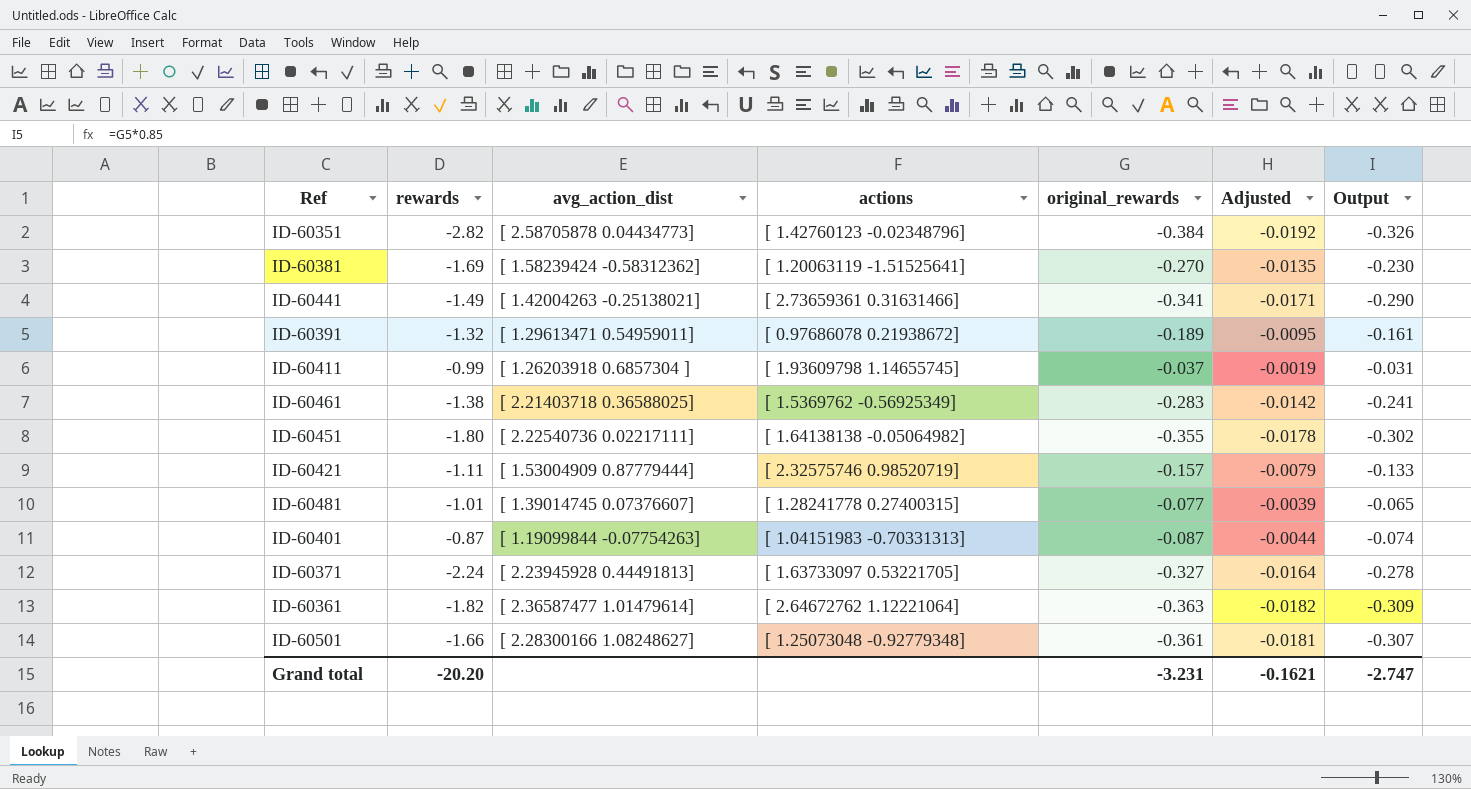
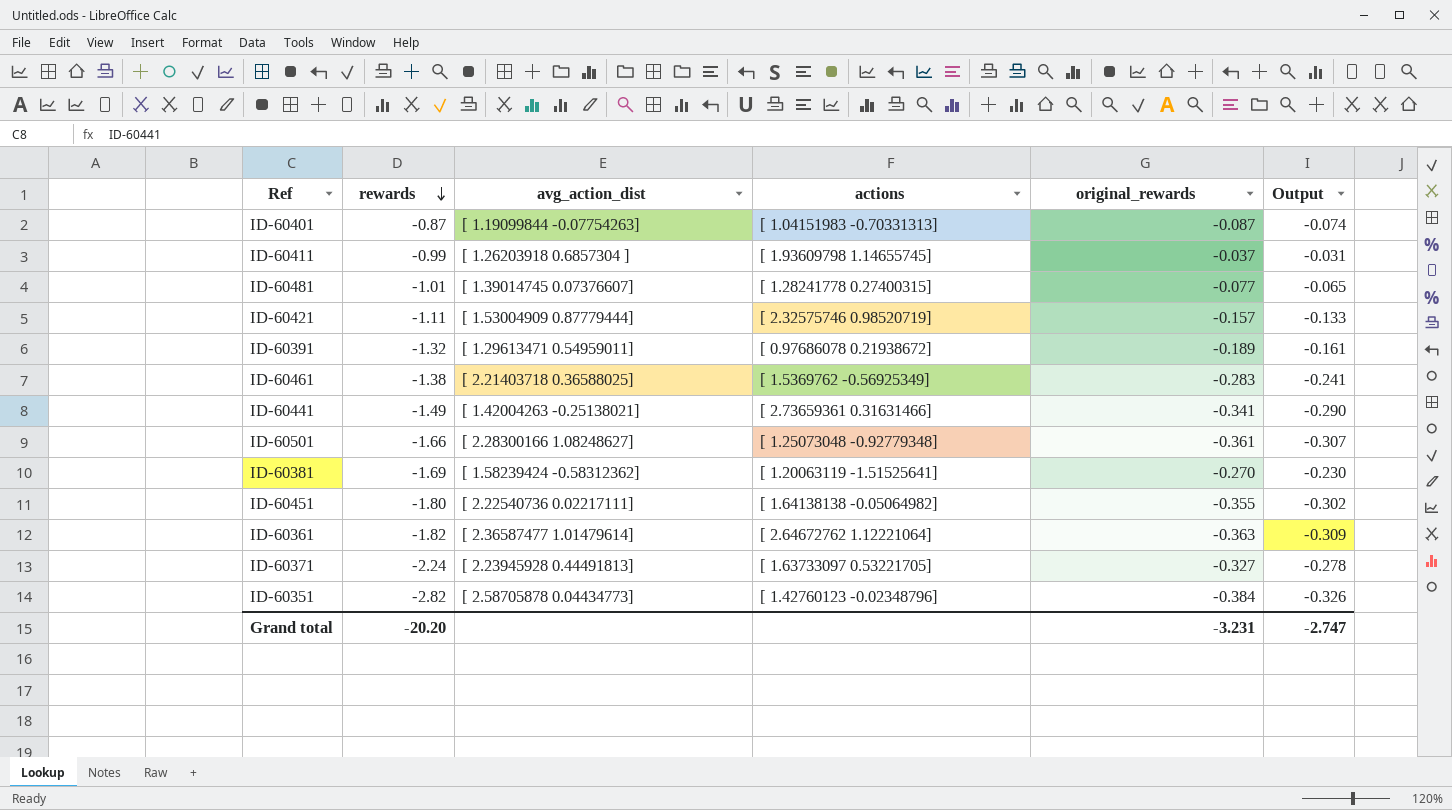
row order: none -> rewards descending
column Adjusted | formula: [original_rewards] * 0.05 -> none

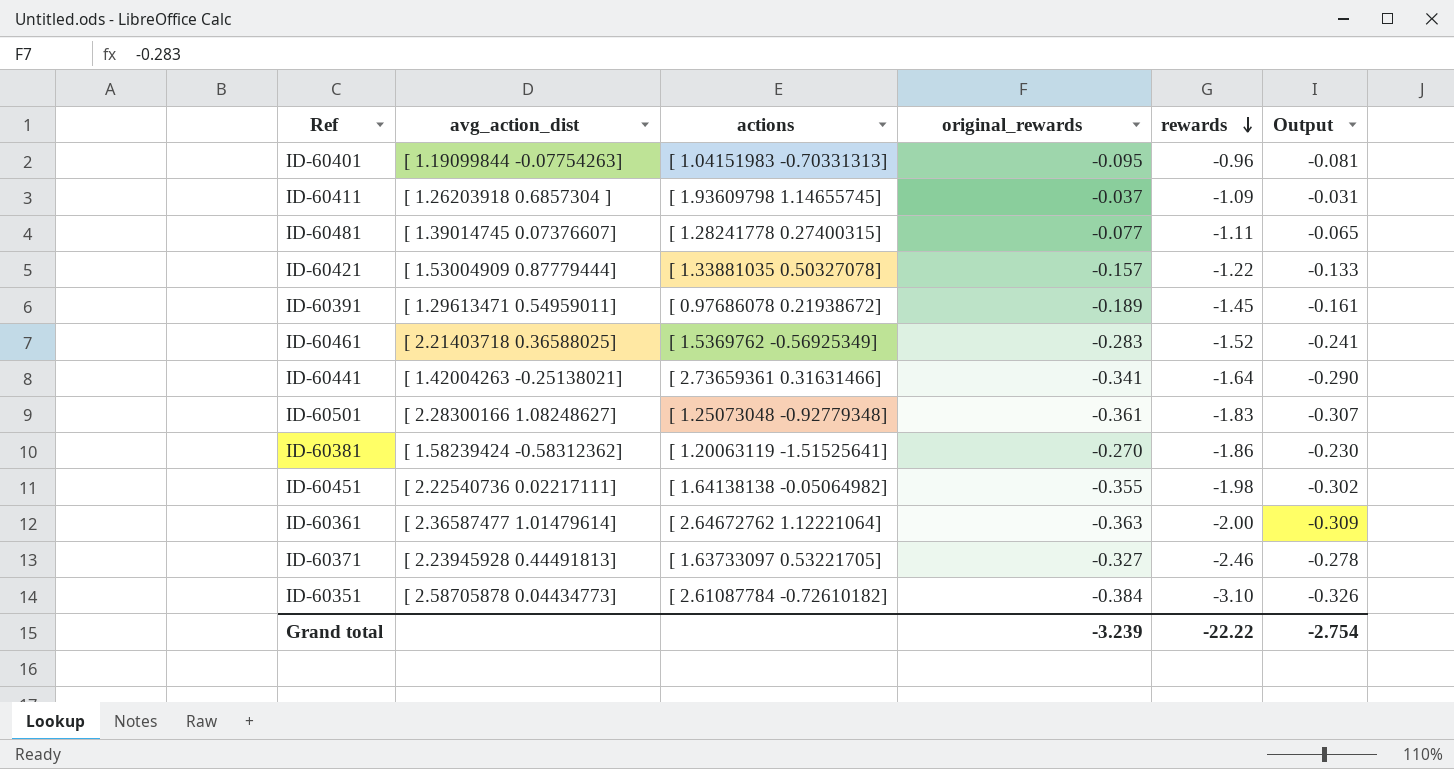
column rewards | position: 2 -> 5
ID-60401 | original_rewards: -0.087 -> -0.095
ID-60401 | rewards: -0.87 -> -0.96
ID-60401 | Output: -0.074 -> -0.081
ID-60411 | rewards: -0.99 -> -1.09
ID-60481 | rewards: -1.01 -> -1.11
ID-60421 | actions: [ 2.32575746 0.98520719] -> [ 1.33881035 0.50327078]
ID-60421 | rewards: -1.11 -> -1.22
ID-60391 | rewards: -1.32 -> -1.45
ID-60461 | rewards: -1.38 -> -1.52
ID-60441 | rewards: -1.49 -> -1.64
ID-60501 | rewards: -1.66 -> -1.83
ID-60381 | rewards: -1.69 -> -1.86
ID-60451 | rewards: -1.80 -> -1.98
ID-60361 | rewards: -1.82 -> -2.00
ID-60371 | rewards: -2.24 -> -2.46
ID-60351 | actions: [ 1.42760123 -0.02348796] -> [ 2.61087784 -0.72610182]
ID-60351 | rewards: -2.82 -> -3.10
Grand total | original_rewards: -3.231 -> -3.239
Grand total | rewards: -20.20 -> -22.22
Grand total | Output: -2.747 -> -2.754

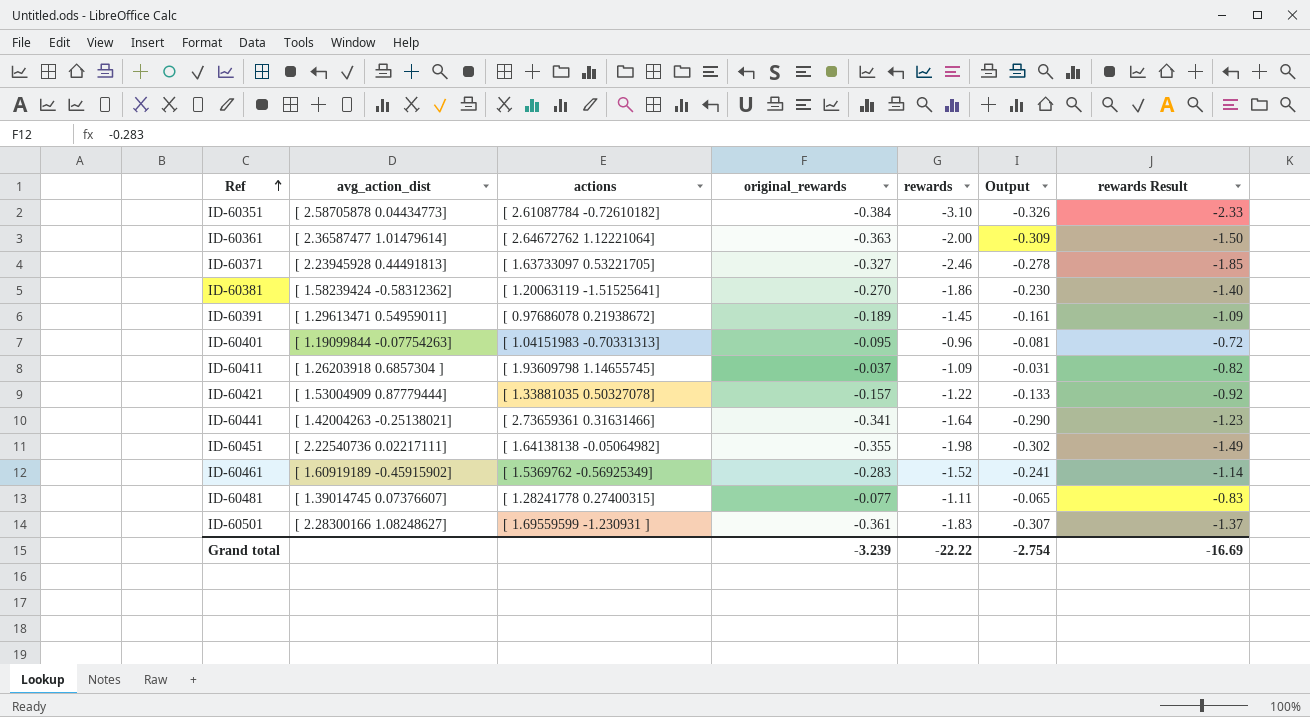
row order: rewards descending -> Ref ascending
column rewards Result | formula: none -> [rewards] * 0.75
ID-60461 | avg_action_dist: [ 2.21403718 0.36588025] -> [ 1.60919189 -0.45915902]
ID-60501 | actions: [ 1.25073048 -0.92779348] -> [ 1.69559599 -1.230931 ]

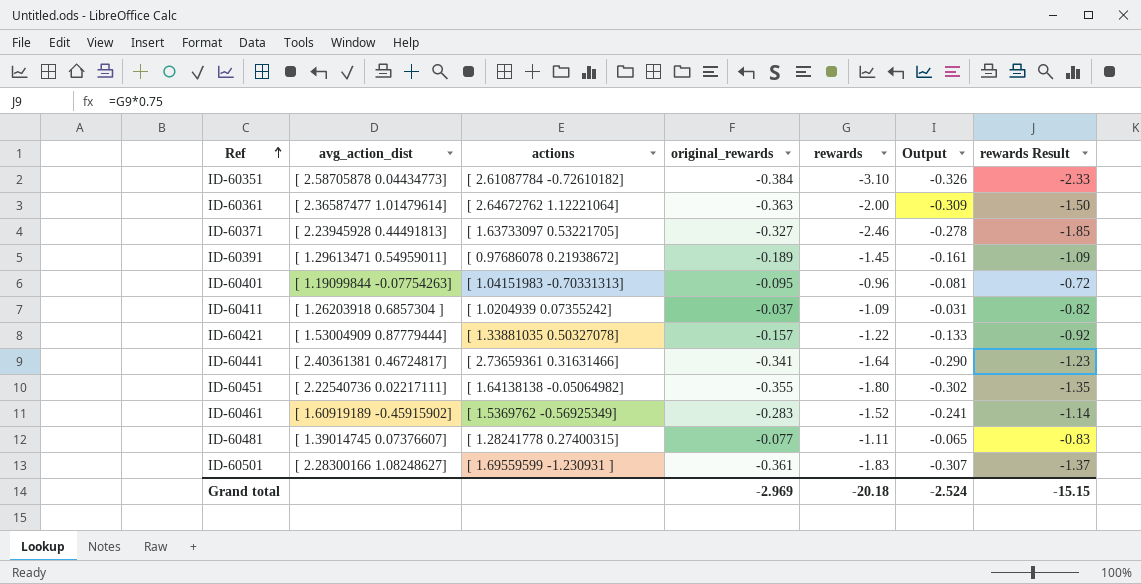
row ID-60381: [ 1.58239424 -0.58312362] | [ 1.20063119 -1.51525641] | -0.270 | -1.86 | -0.230 | -1.40 -> none
ID-60411 | actions: [ 1.93609798 1.14655745] -> [ 1.0204939 0.07355242]
ID-60441 | avg_action_dist: [ 1.42004263 -0.25138021] -> [ 2.40361381 0.46724817]
ID-60451 | rewards: -1.98 -> -1.80
ID-60451 | rewards Result: -1.49 -> -1.35
Grand total | original_rewards: -3.239 -> -2.969
Grand total | rewards: -22.22 -> -20.18
Grand total | Output: -2.754 -> -2.524
Grand total | rewards Result: -16.69 -> -15.15

